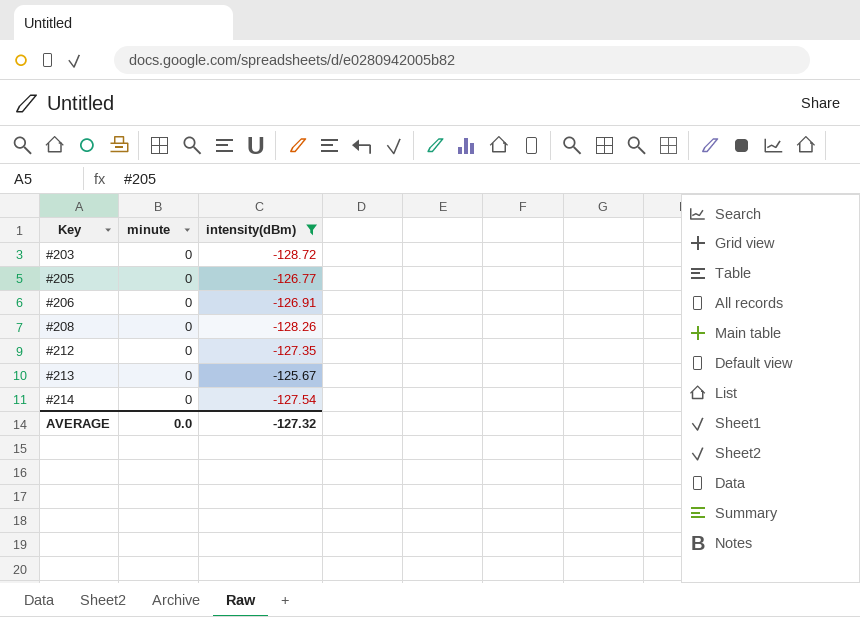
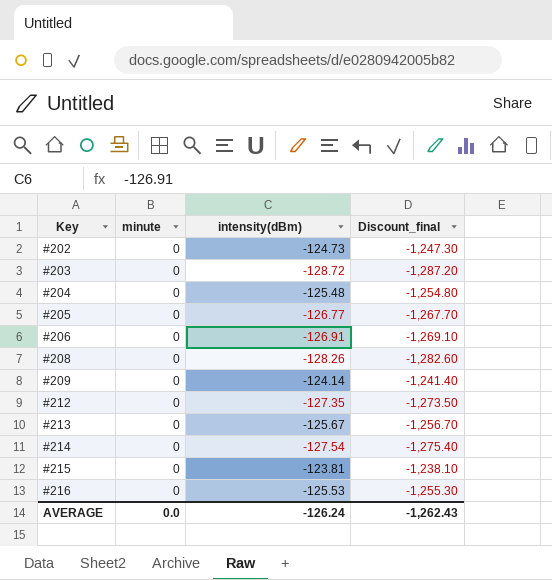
filter: intensity(dBm) <= -125.67 -> none
column Discount_final | formula: none -> [intensity(dBm)] * 10
AVERAGE | intensity(dBm): -127.32 -> -126.24

